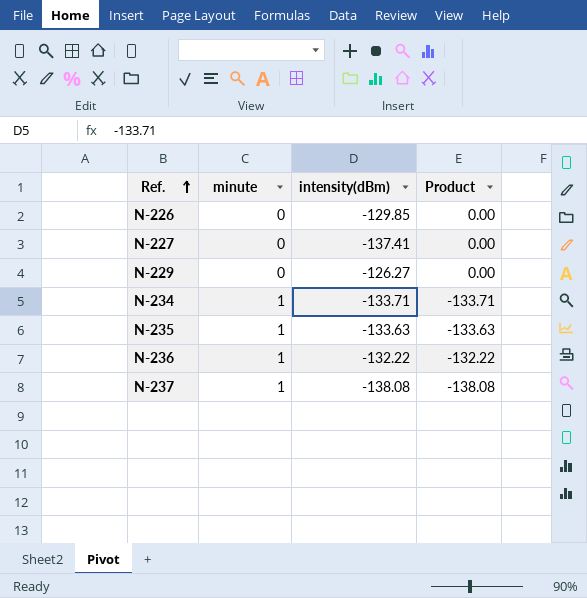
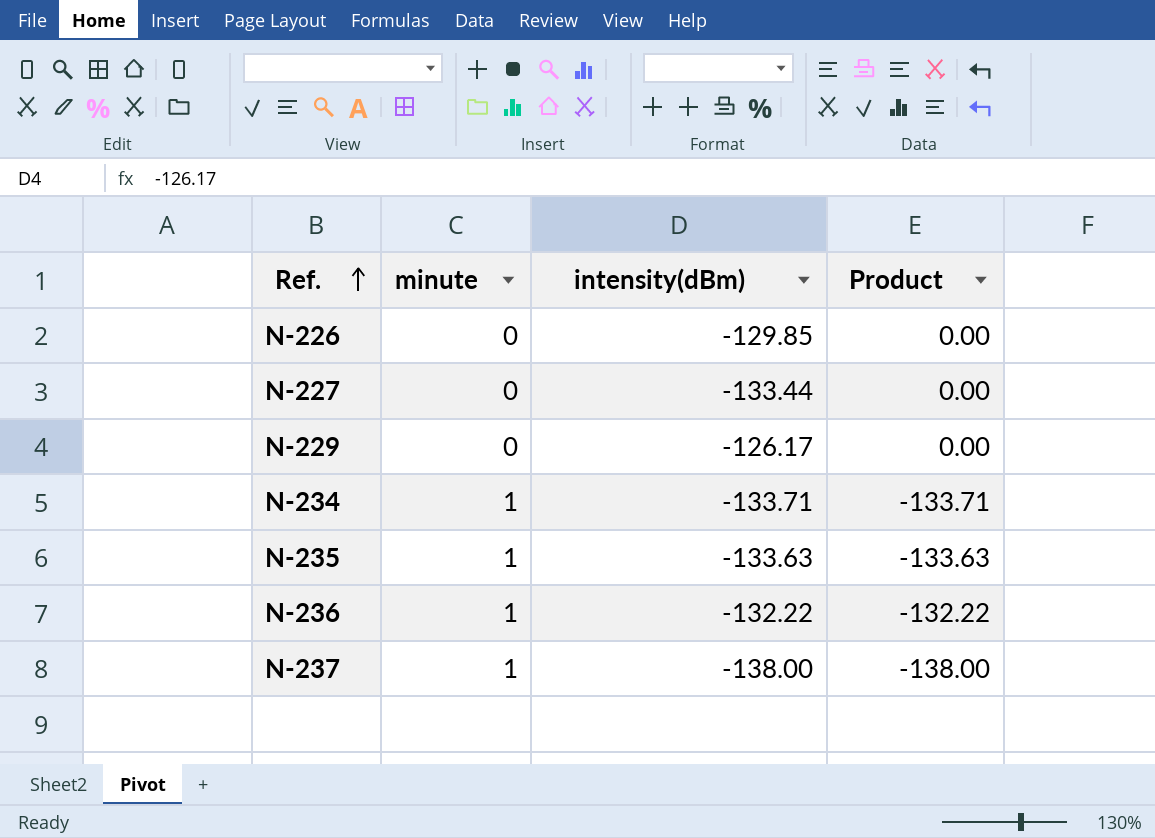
N-227 | intensity(dBm): -137.41 -> -133.44
N-229 | intensity(dBm): -126.27 -> -126.17
N-237 | intensity(dBm): -138.08 -> -138.00
N-237 | Product: -138.08 -> -138.00

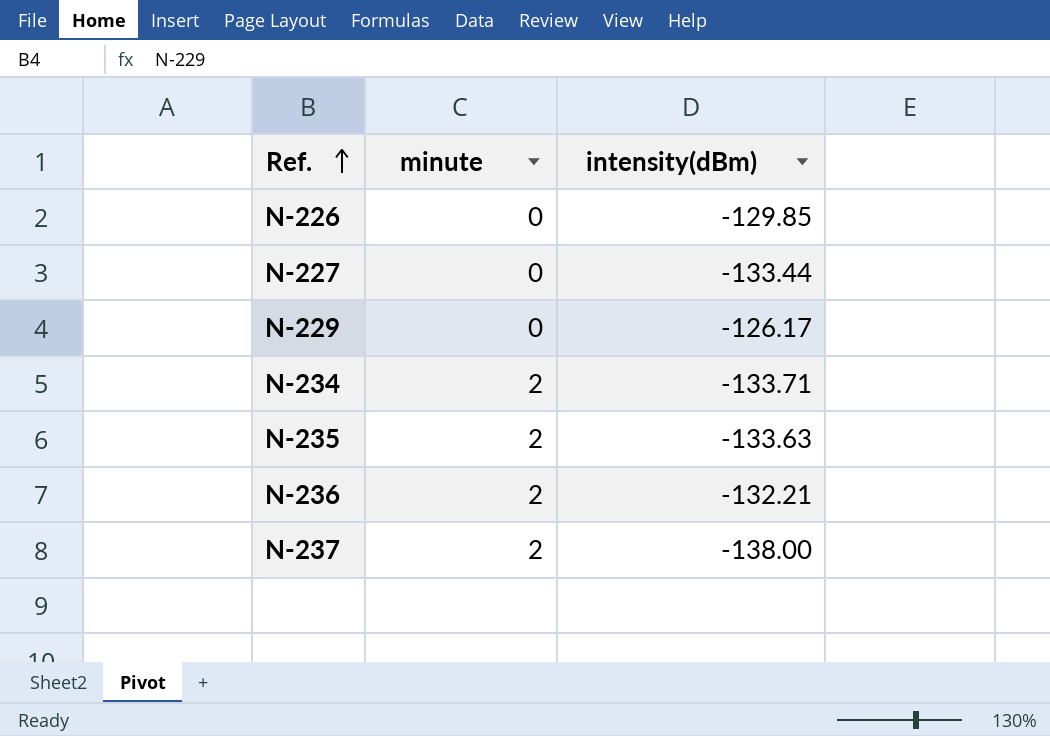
column Product | formula: [minute] * [intensity(dBm)] -> none
N-234 | minute: 1 -> 2
N-235 | minute: 1 -> 2
N-236 | minute: 1 -> 2
N-236 | intensity(dBm): -132.22 -> -132.21
N-237 | minute: 1 -> 2

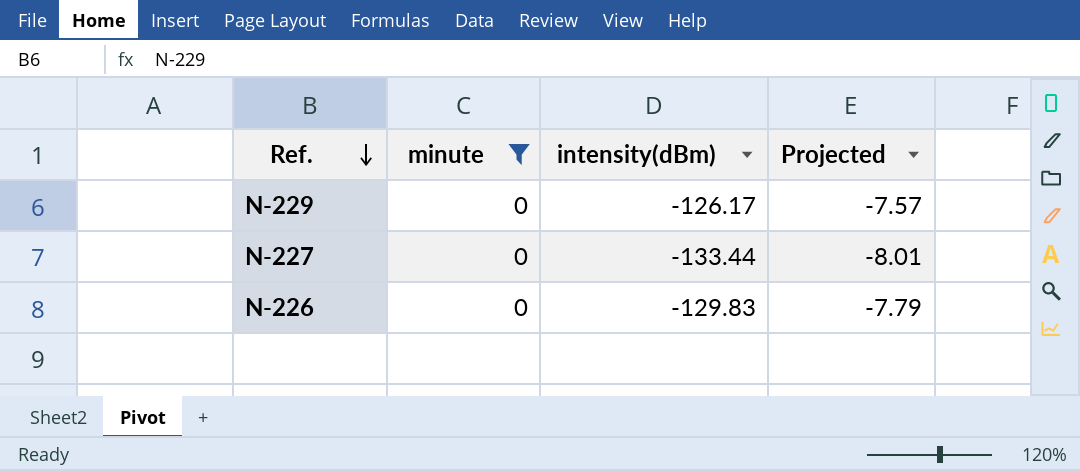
filter: none -> minute = 0
row order: Ref. ascending -> Ref. descending
column Projected | formula: none -> [intensity(dBm)] * 0.06
N-226 | intensity(dBm): -129.85 -> -129.83

